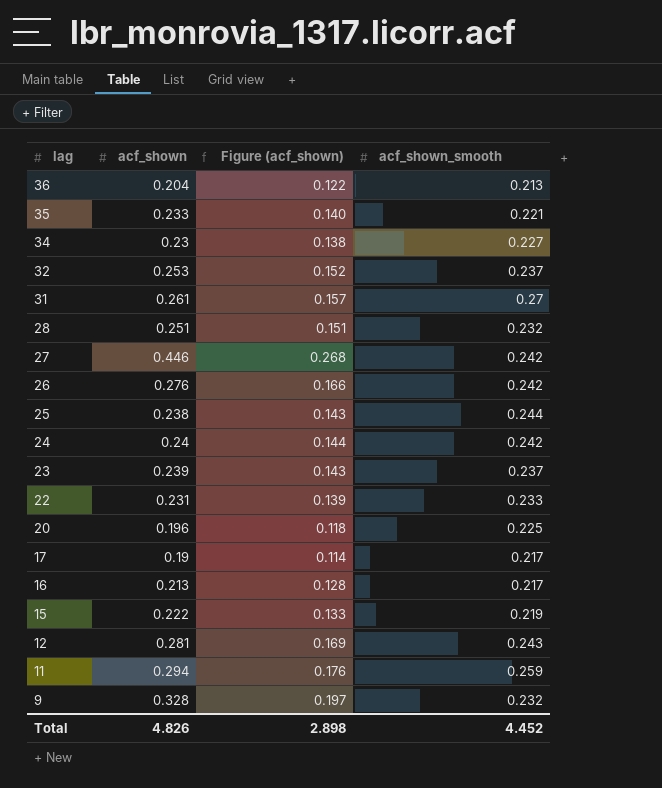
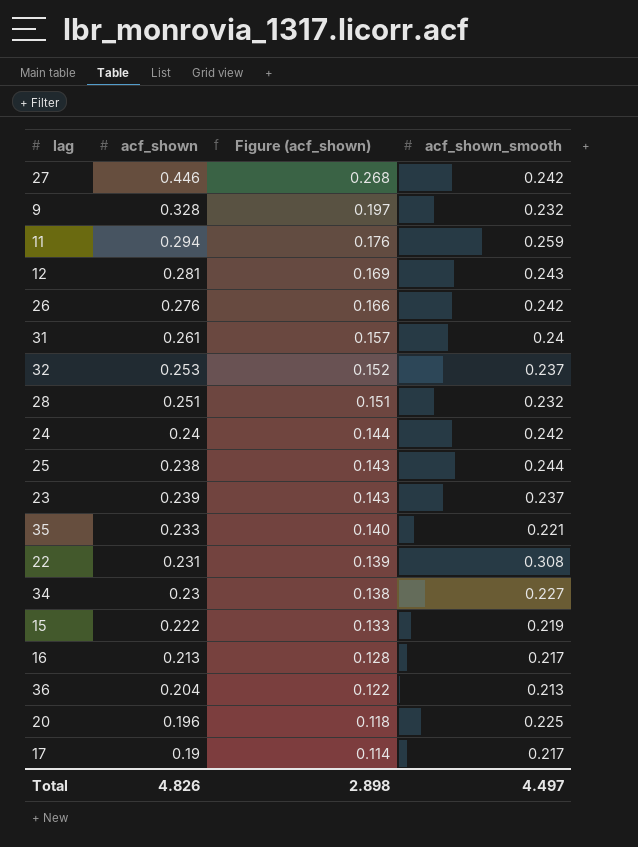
row order: lag descending -> Figure (acf_shown) descending
31 | acf_shown_smooth: 0.27 -> 0.24
22 | acf_shown_smooth: 0.233 -> 0.308
Total | acf_shown_smooth: 4.452 -> 4.497

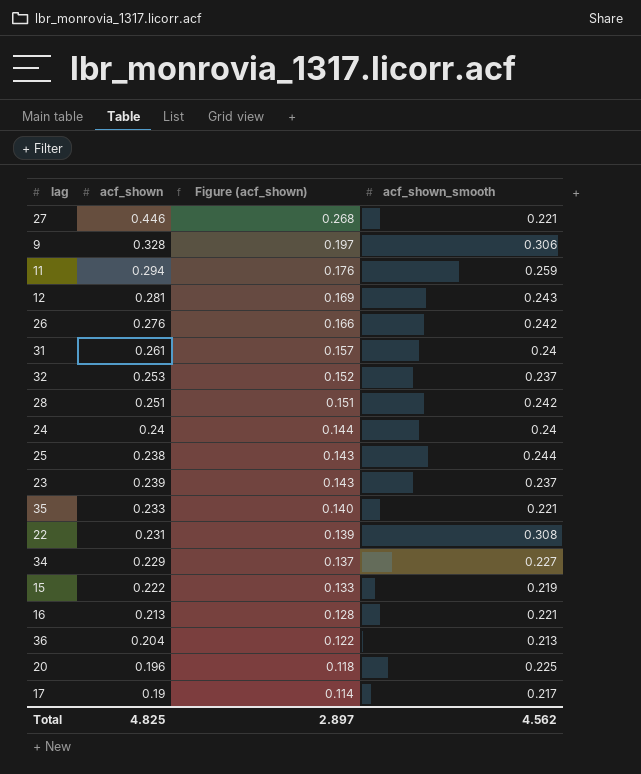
27 | acf_shown_smooth: 0.242 -> 0.221
9 | acf_shown_smooth: 0.232 -> 0.306
28 | acf_shown_smooth: 0.232 -> 0.242
24 | acf_shown_smooth: 0.242 -> 0.24
34 | acf_shown: 0.23 -> 0.229
34 | Figure (acf_shown): 0.138 -> 0.137
16 | acf_shown_smooth: 0.217 -> 0.221
Total | acf_shown: 4.826 -> 4.825
Total | Figure (acf_shown): 2.898 -> 2.897
Total | acf_shown_smooth: 4.497 -> 4.562

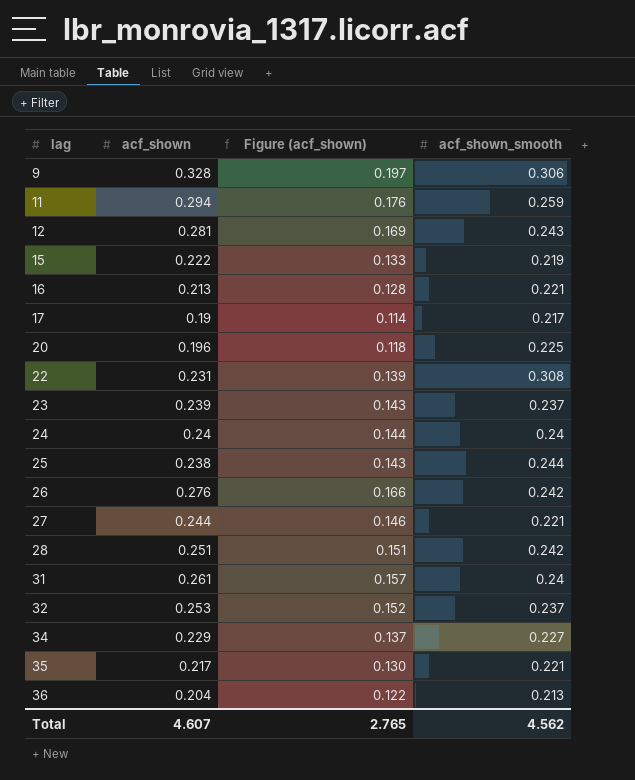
row order: Figure (acf_shown) descending -> lag ascending
27 | acf_shown: 0.446 -> 0.244
27 | Figure (acf_shown): 0.268 -> 0.146
35 | acf_shown: 0.233 -> 0.217
35 | Figure (acf_shown): 0.140 -> 0.130
Total | acf_shown: 4.825 -> 4.607
Total | Figure (acf_shown): 2.897 -> 2.765

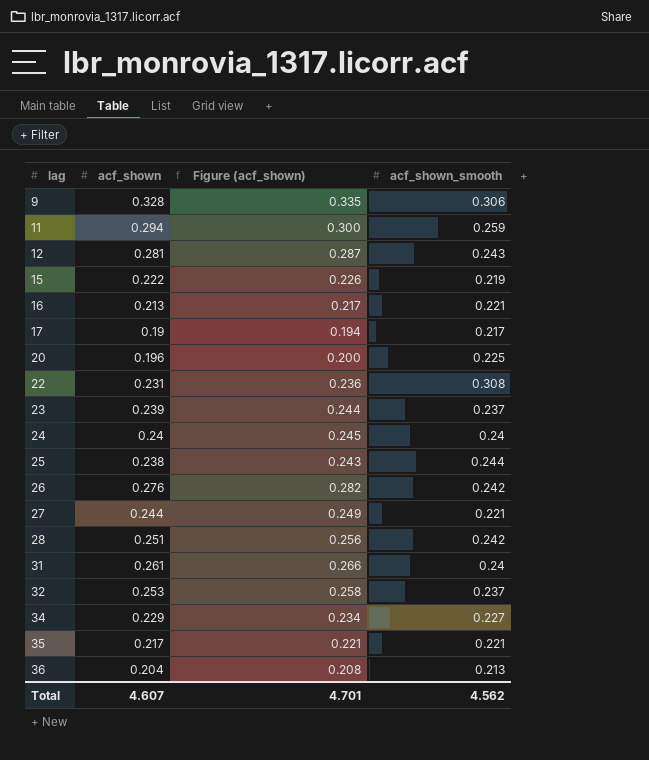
column Figure (acf_shown) | formula: [acf_shown] * 0.6 -> [acf_shown] * 1.02
Total | Figure (acf_shown): 2.765 -> 4.701

